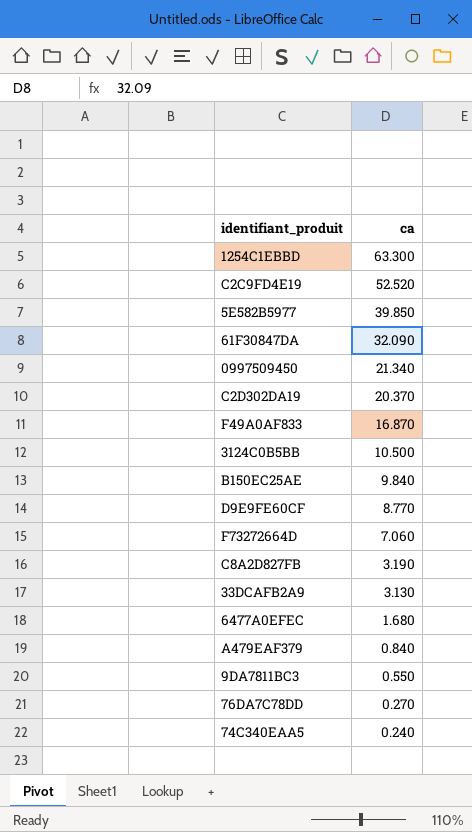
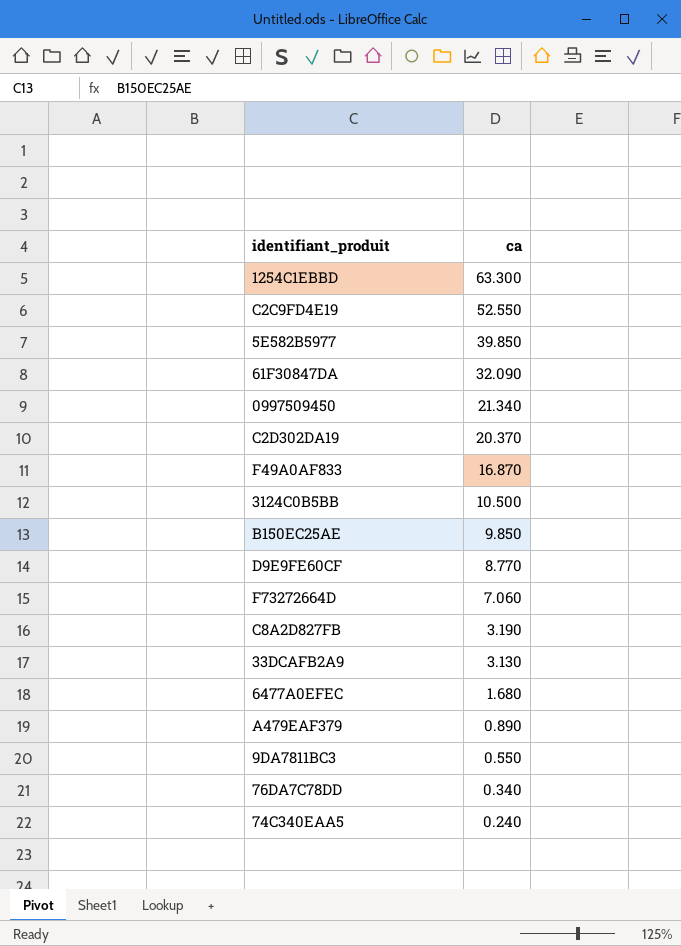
C2C9FD4E19 | ca: 52.520 -> 52.550
B150EC25AE | ca: 9.840 -> 9.850
A479EAF379 | ca: 0.840 -> 0.890
76DA7C78DD | ca: 0.270 -> 0.340

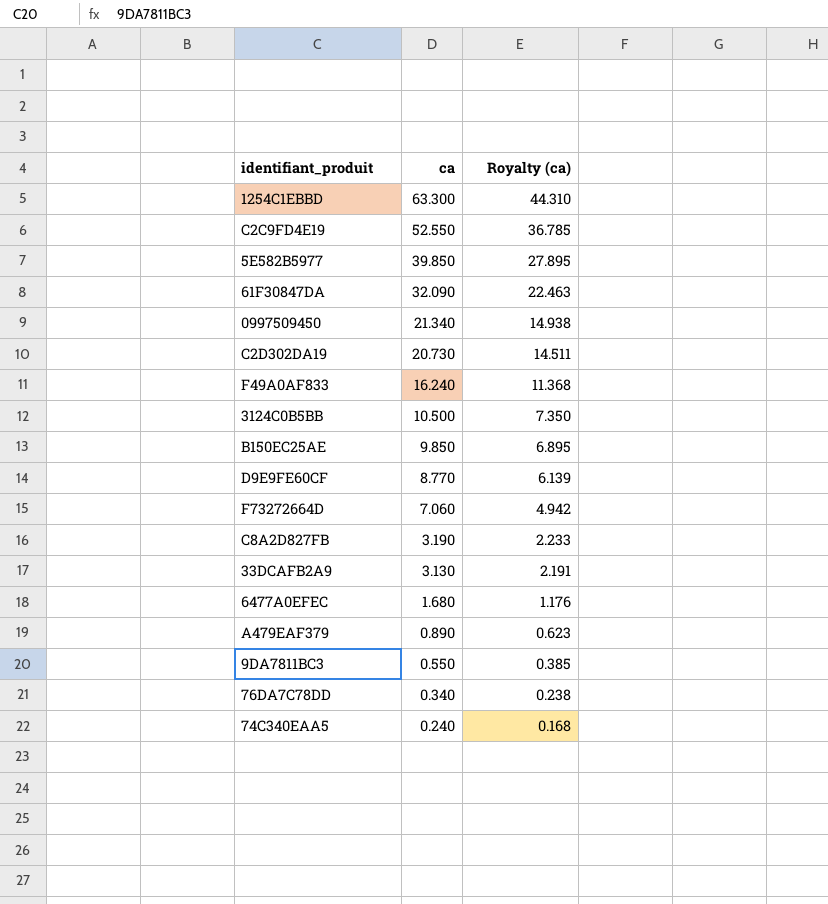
column Royalty (ca) | formula: none -> [ca] * 0.7
C2D302DA19 | ca: 20.370 -> 20.730
F49A0AF833 | ca: 16.870 -> 16.240

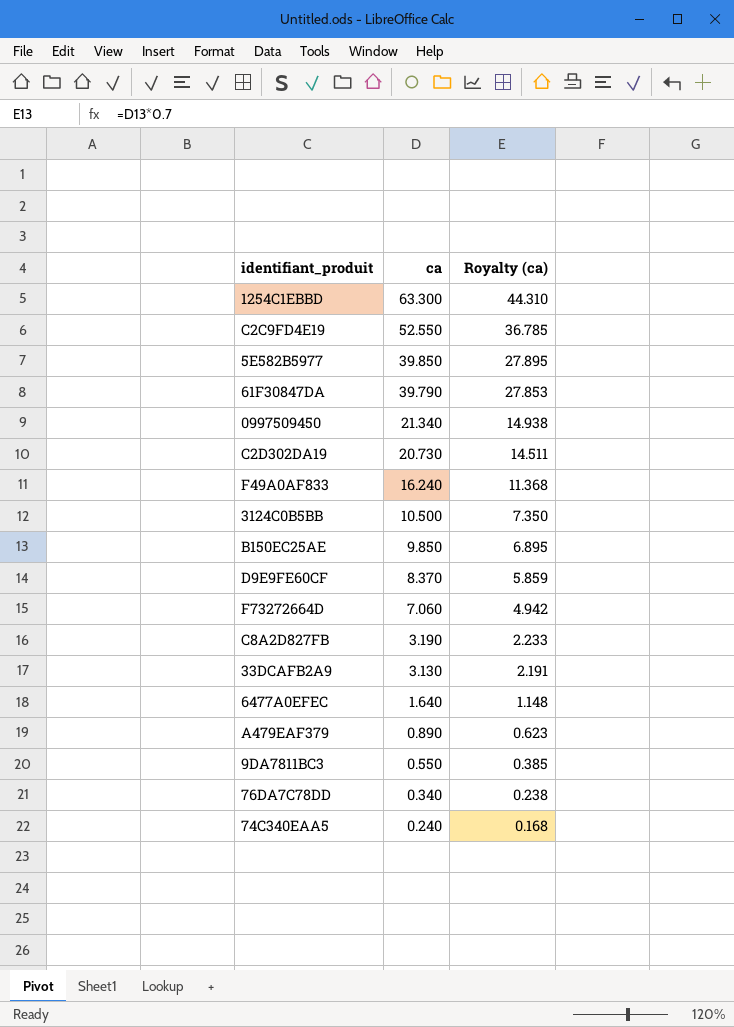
61F30847DA | ca: 32.090 -> 39.790
61F30847DA | Royalty (ca): 22.463 -> 27.853
D9E9FE60CF | ca: 8.770 -> 8.370
D9E9FE60CF | Royalty (ca): 6.139 -> 5.859
6477A0EFEC | ca: 1.680 -> 1.640
6477A0EFEC | Royalty (ca): 1.176 -> 1.148

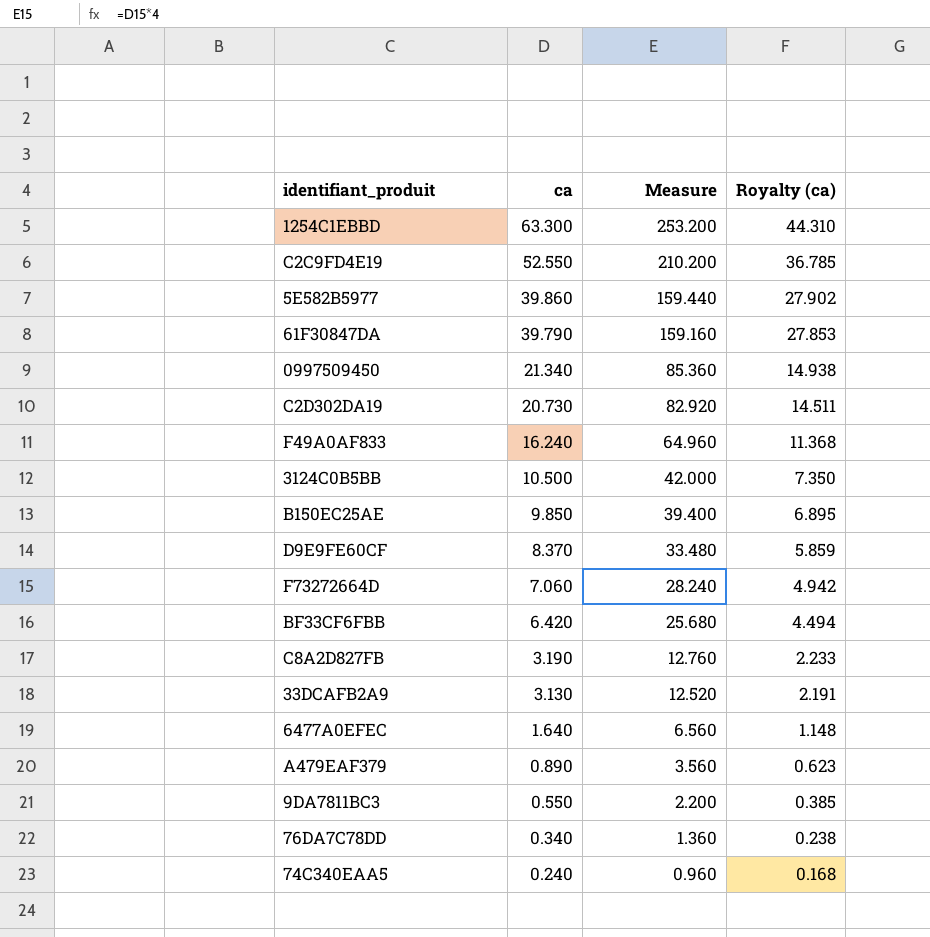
column Measure | formula: none -> [ca] * 4
5E582B5977 | ca: 39.850 -> 39.860
5E582B5977 | Royalty (ca): 27.895 -> 27.902
row BF33CF6FBB: none -> 6.420 | 25.680 | 4.494

